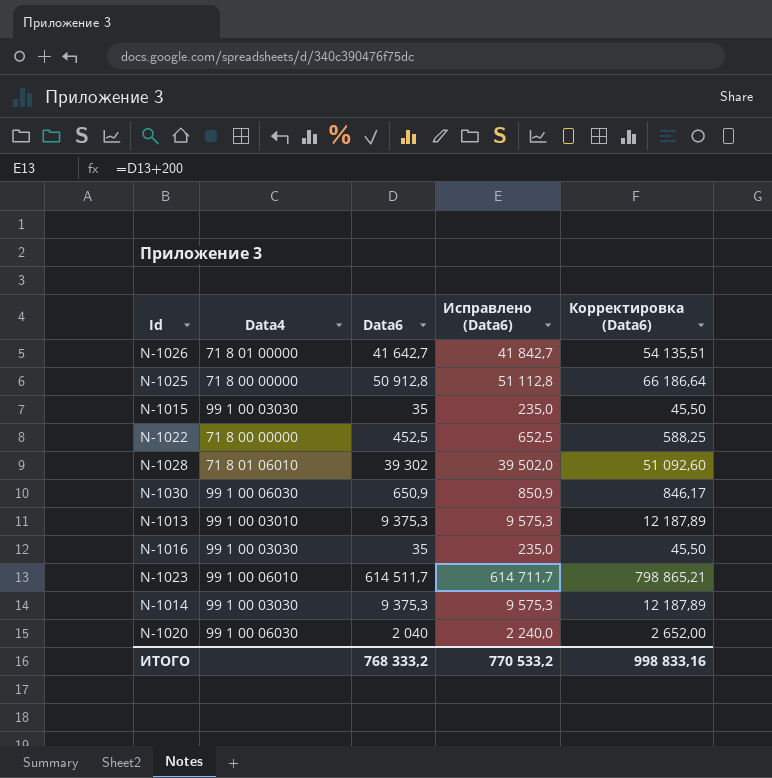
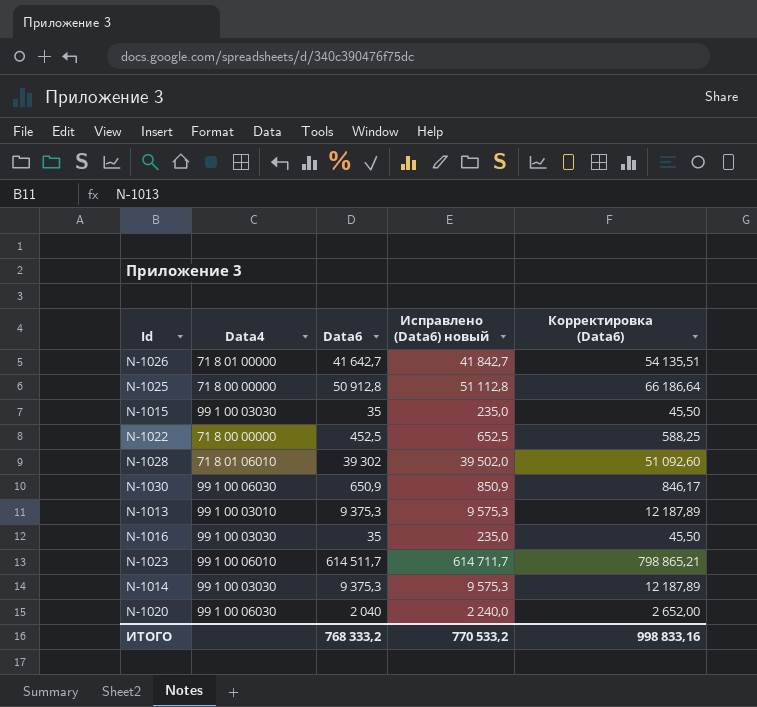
column name: Исправлено (Data6) -> Исправлено (Data6) новый

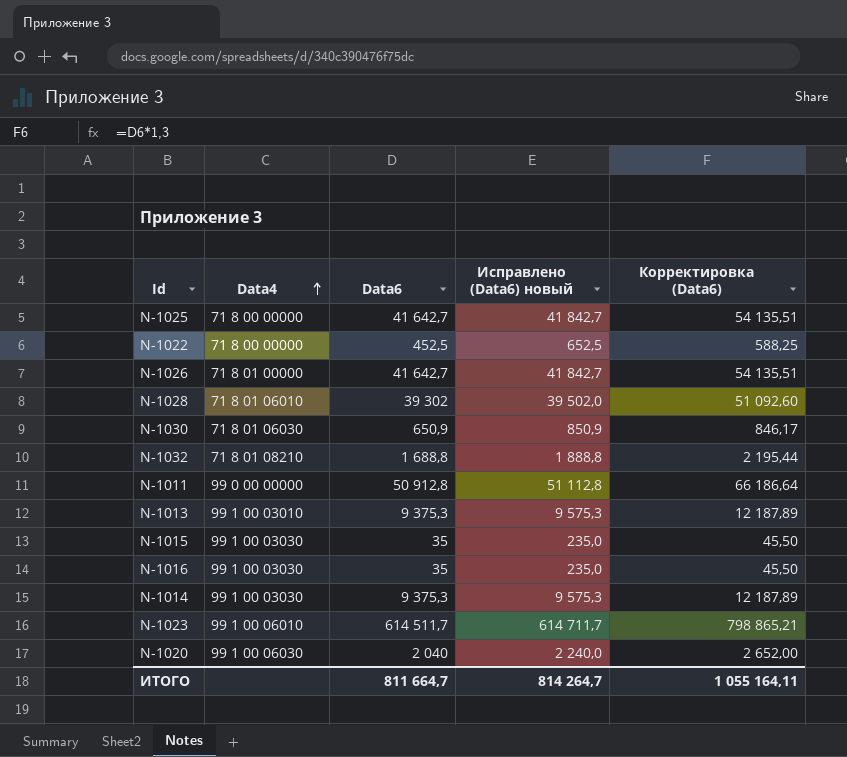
row order: none -> Data4 ascending
N-1025 | Data6: 50 912,8 -> 41 642,7
N-1025 | Исправлено (Data6) новый: 51 112,8 -> 41 842,7
N-1025 | Корректировка (Data6): 66 186,64 -> 54 135,51
N-1030 | Data4: 99 1 00 06030 -> 71 8 01 06030
row N-1032: none -> 71 8 01 08210 | 1 688,8 | 1 888,8 | 2 195,44
row N-1011: none -> 99 0 00 00000 | 50 912,8 | 51 112,8 | 66 186,64
ИТОГО | Data6: 768 333,2 -> 811 664,7
ИТОГО | Исправлено (Data6) новый: 770 533,2 -> 814 264,7
ИТОГО | Корректировка (Data6): 998 833,16 -> 1 055 164,11

